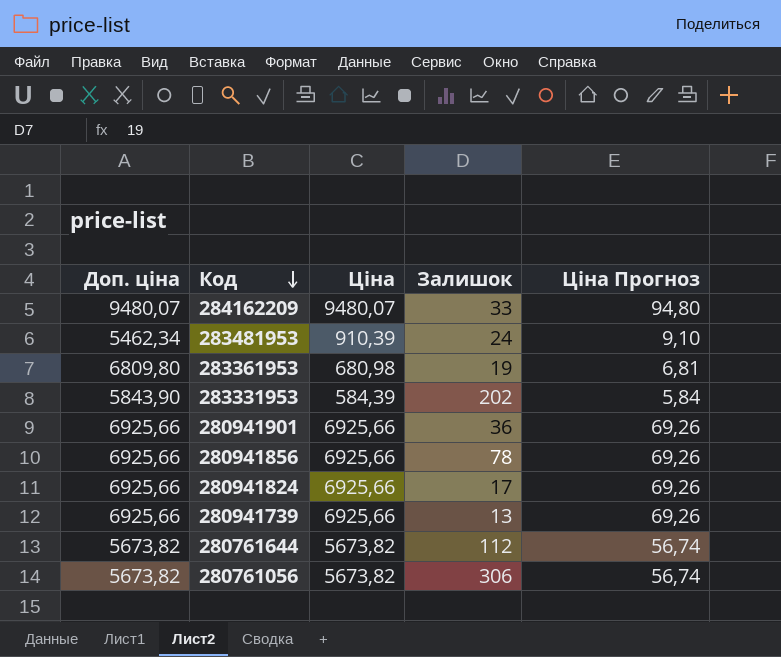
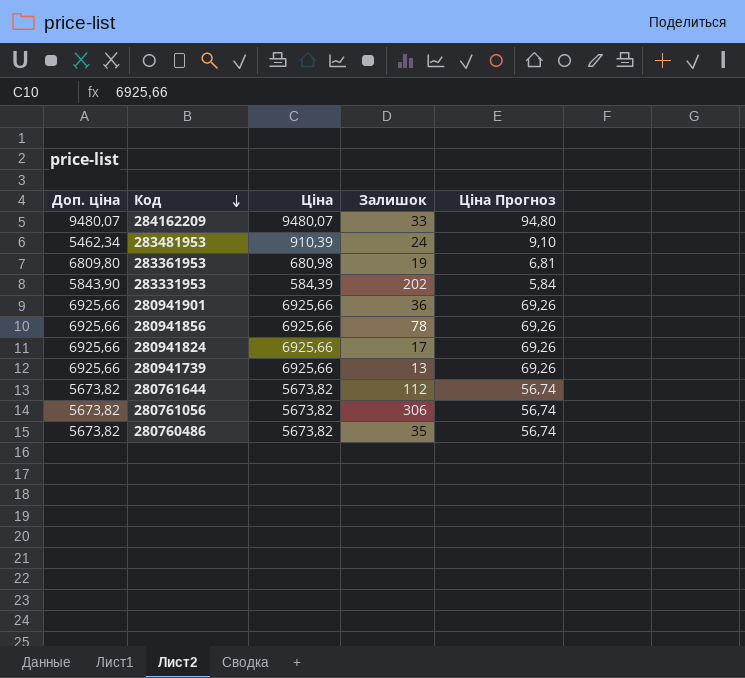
row 280760486: none -> 5673,82 | 5673,82 | 35 | 56,74

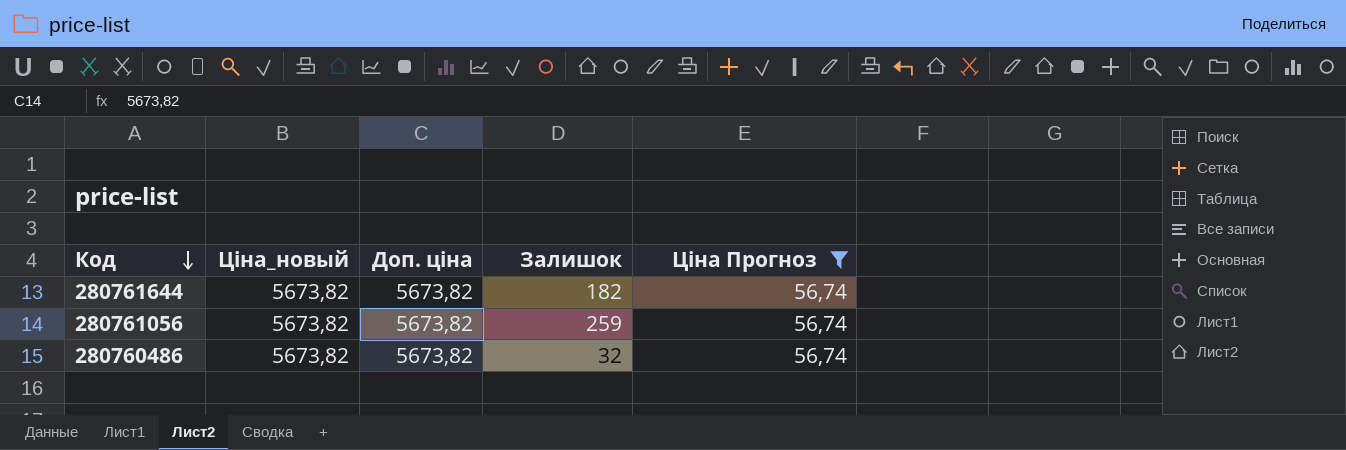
filter: none -> Ціна Прогноз = 56,74
column name: Ціна -> Ціна_новый
column Доп. ціна | position: 1 -> 3
280761644 | Залишок: 112 -> 182
280761056 | Залишок: 306 -> 259
280760486 | Залишок: 35 -> 32

